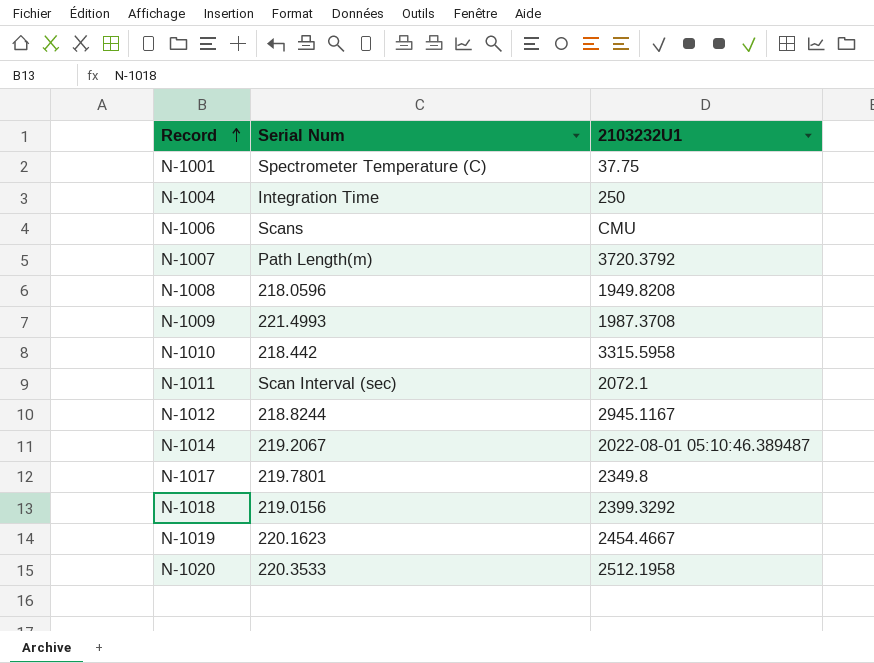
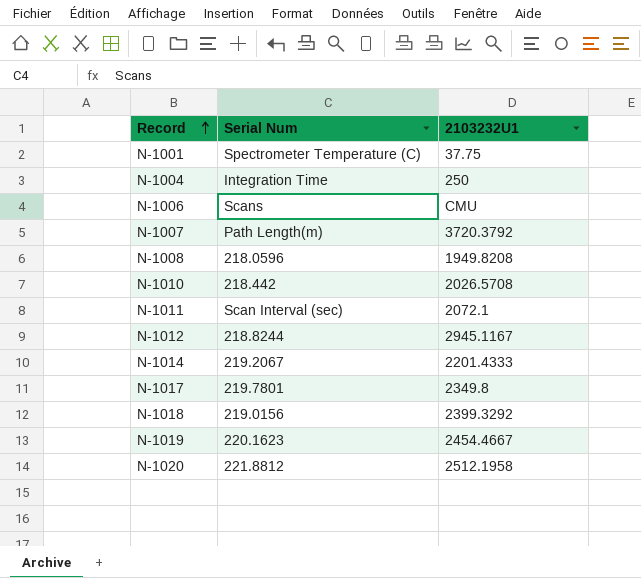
row N-1009: 221.4993 | 1987.3708 -> none
N-1010 | 2103232U1: 3315.5958 -> 2026.5708
N-1014 | 2103232U1: 2022-08-01 05:10:46.389487 -> 2201.4333
N-1020 | Serial Num: 220.3533 -> 221.8812

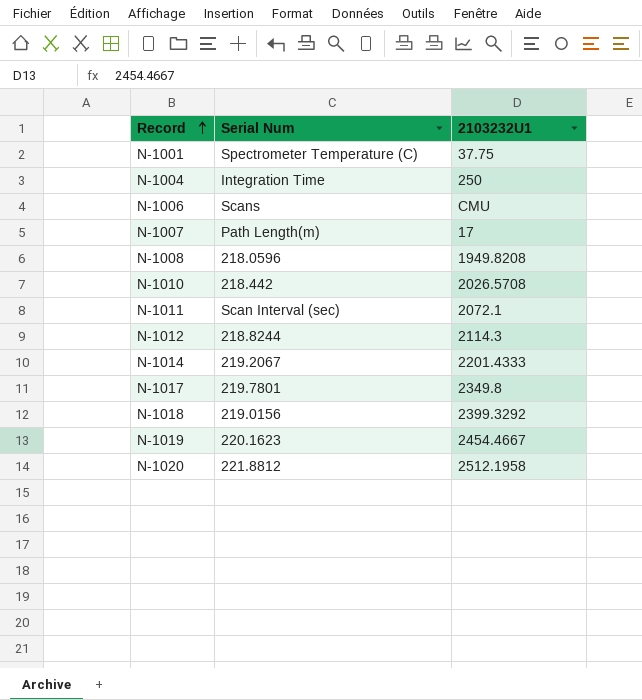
N-1007 | 2103232U1: 3720.3792 -> 17
N-1012 | 2103232U1: 2945.1167 -> 2114.3

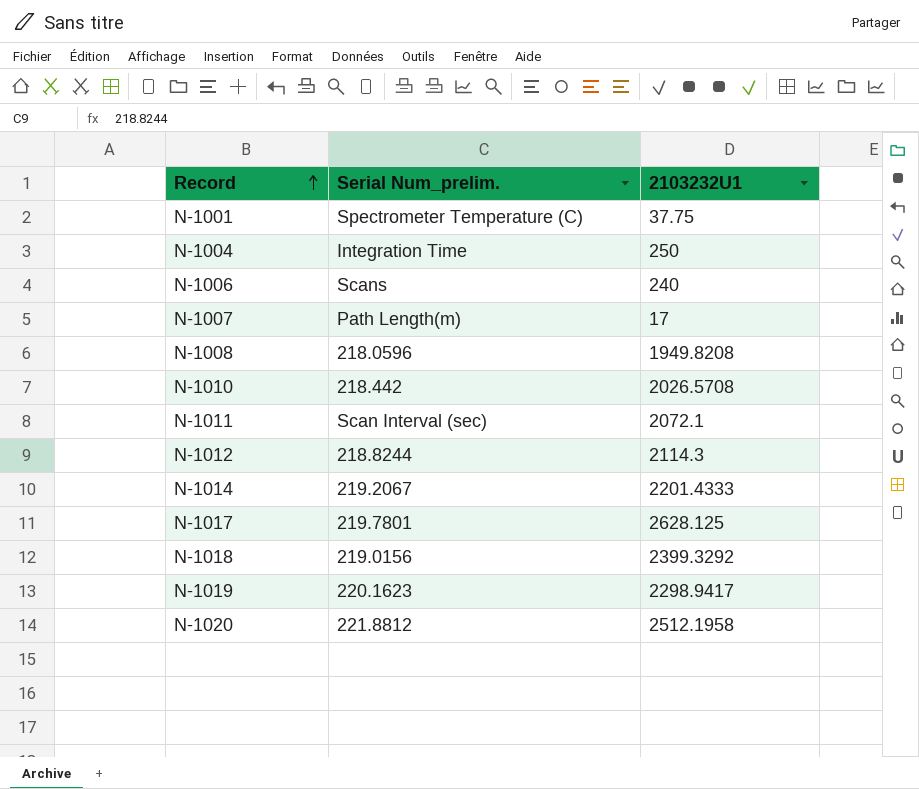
column name: Serial Num -> Serial Num_prelim.
N-1006 | 2103232U1: CMU -> 240
N-1017 | 2103232U1: 2349.8 -> 2628.125
N-1019 | 2103232U1: 2454.4667 -> 2298.9417

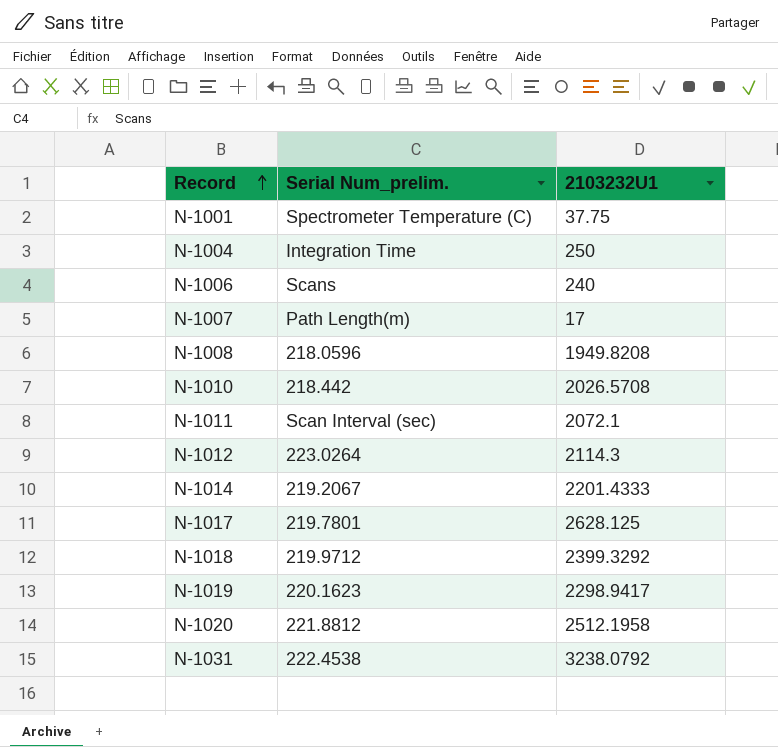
N-1012 | Serial Num_prelim.: 218.8244 -> 223.0264
N-1018 | Serial Num_prelim.: 219.0156 -> 219.9712
row N-1031: none -> 222.4538 | 3238.0792

